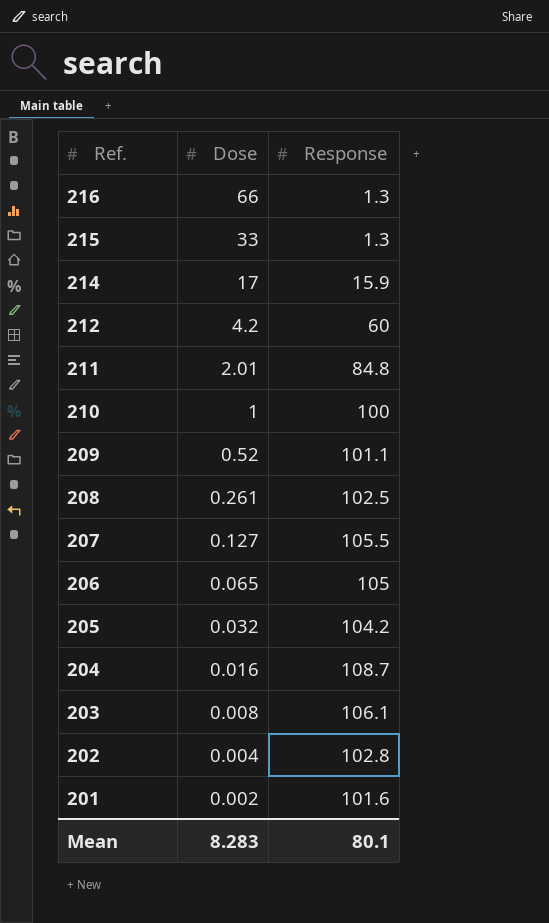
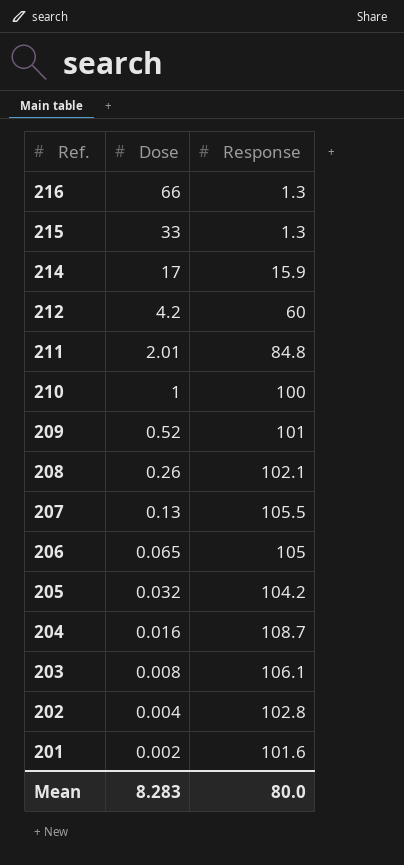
209 | Response: 101.1 -> 101
208 | Dose: 0.261 -> 0.26
208 | Response: 102.5 -> 102.1
207 | Dose: 0.127 -> 0.13
Mean | Response: 80.1 -> 80.0

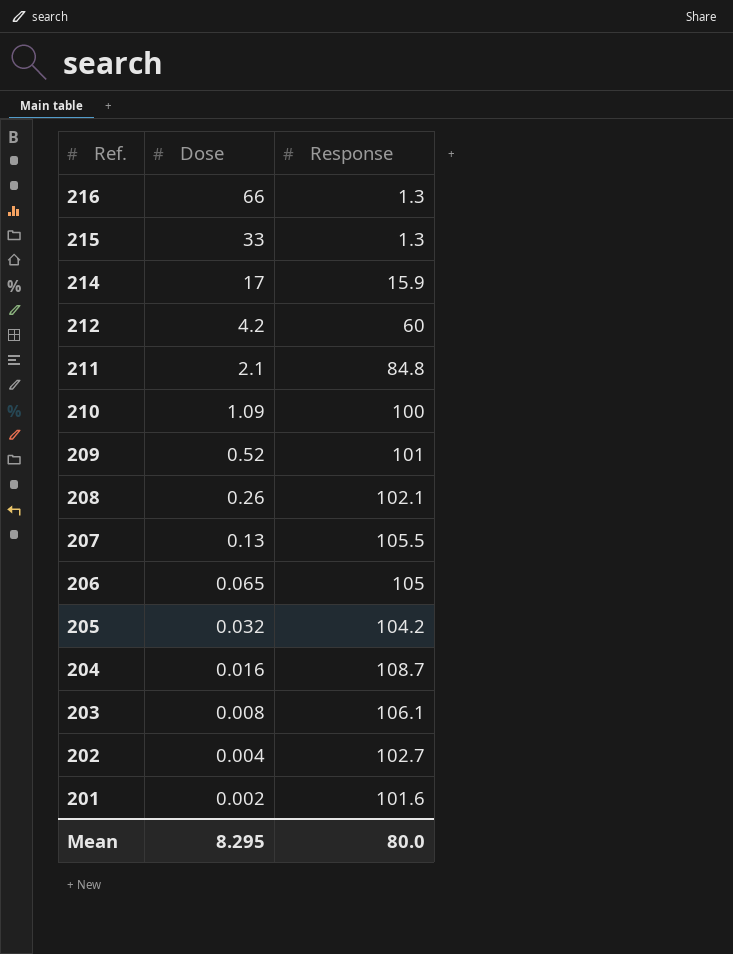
211 | Dose: 2.01 -> 2.1
210 | Dose: 1 -> 1.09
202 | Response: 102.8 -> 102.7
Mean | Dose: 8.283 -> 8.295

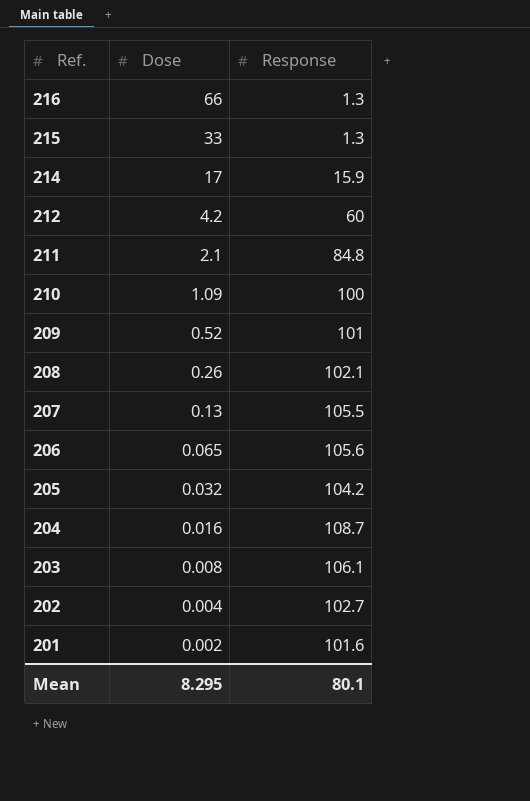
206 | Response: 105 -> 105.6
Mean | Response: 80.0 -> 80.1

